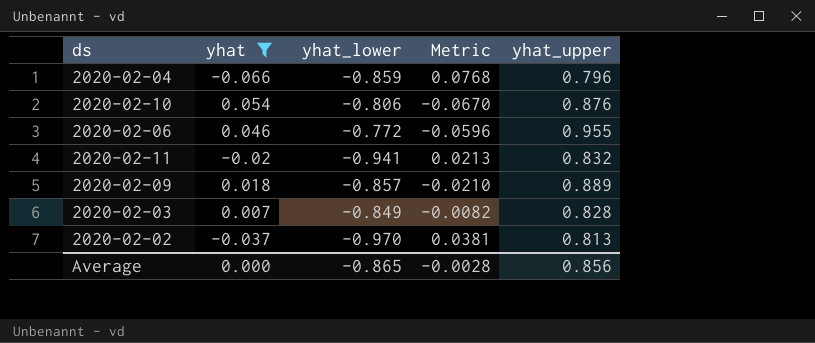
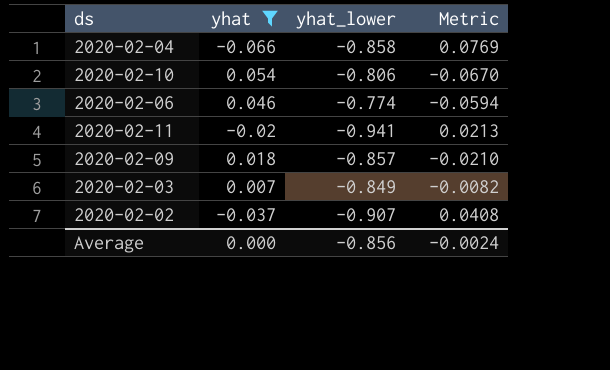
column yhat_upper | position: 5 -> none
2020-02-04 | yhat_lower: -0.859 -> -0.858
2020-02-04 | Metric: 0.0768 -> 0.0769
2020-02-06 | yhat_lower: -0.772 -> -0.774
2020-02-06 | Metric: -0.0596 -> -0.0594
2020-02-02 | yhat_lower: -0.970 -> -0.907
2020-02-02 | Metric: 0.0381 -> 0.0408
Average | yhat_lower: -0.865 -> -0.856
Average | Metric: -0.0028 -> -0.0024

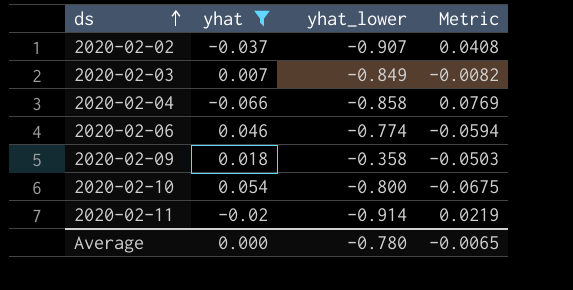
row order: none -> ds ascending
2020-02-09 | yhat_lower: -0.857 -> -0.358
2020-02-09 | Metric: -0.0210 -> -0.0503
2020-02-10 | yhat_lower: -0.806 -> -0.800
2020-02-10 | Metric: -0.0670 -> -0.0675
2020-02-11 | yhat_lower: -0.941 -> -0.914
2020-02-11 | Metric: 0.0213 -> 0.0219
Average | yhat_lower: -0.856 -> -0.780
Average | Metric: -0.0024 -> -0.0065

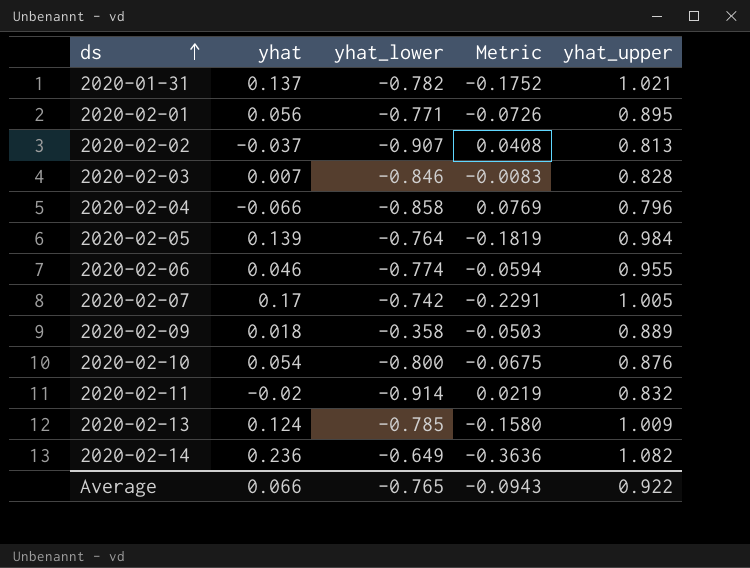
filter: yhat <= 0.054 -> none
column yhat_upper | position: none -> 5
2020-02-03 | yhat_lower: -0.849 -> -0.846
2020-02-03 | Metric: -0.0082 -> -0.0083
Average | yhat: 0.000 -> 0.066
Average | yhat_lower: -0.780 -> -0.765
Average | Metric: -0.0065 -> -0.0943

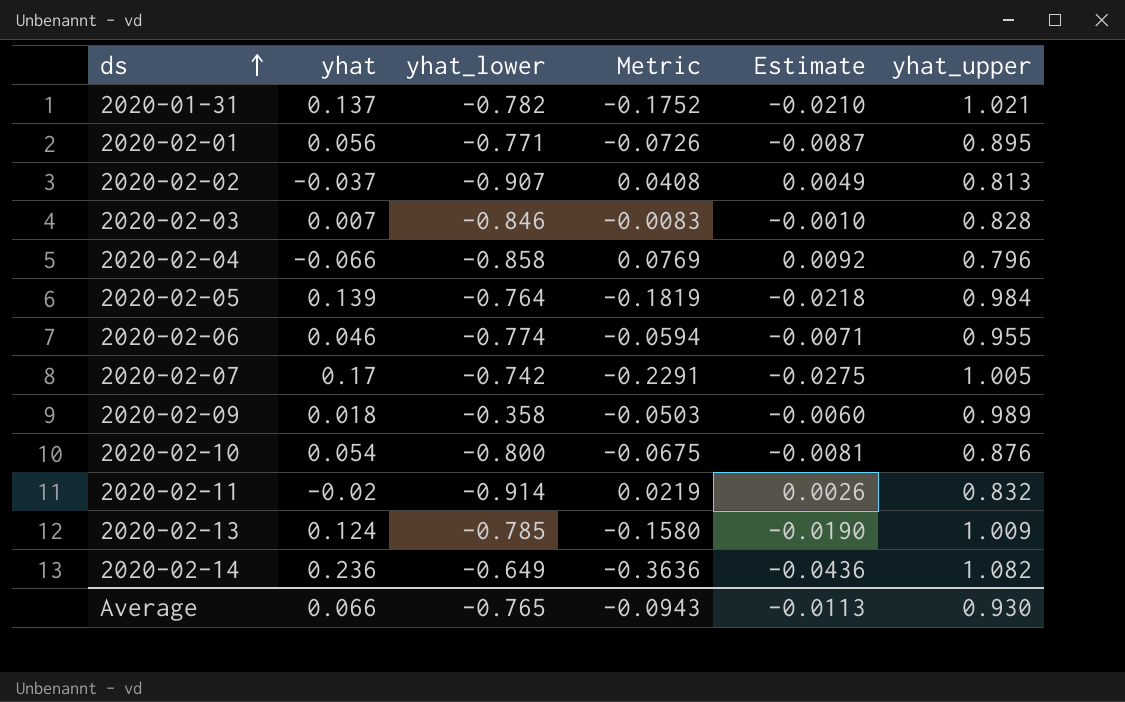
column Estimate | formula: none -> [Metric] * 0.12
2020-02-09 | yhat_upper: 0.889 -> 0.989
Average | yhat_upper: 0.922 -> 0.930

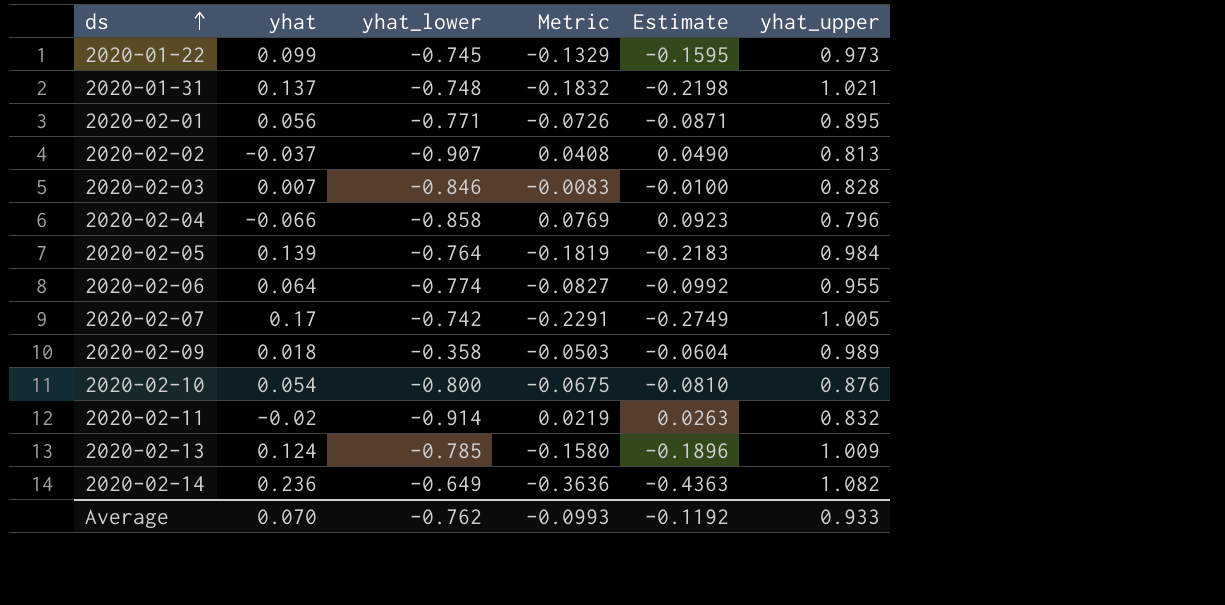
column Estimate | formula: [Metric] * 0.12 -> [Metric] * 1.2
row 2020-01-22: none -> 0.099 | -0.745 | -0.1329 | -0.1595 | 0.973
2020-01-31 | yhat_lower: -0.782 -> -0.748
2020-01-31 | Metric: -0.1752 -> -0.1832
2020-02-06 | yhat: 0.046 -> 0.064
2020-02-06 | Metric: -0.0594 -> -0.0827
Average | yhat: 0.066 -> 0.070
Average | yhat_lower: -0.765 -> -0.762
Average | Metric: -0.0943 -> -0.0993
Average | Estimate: -0.0113 -> -0.1192
Average | yhat_upper: 0.930 -> 0.933

